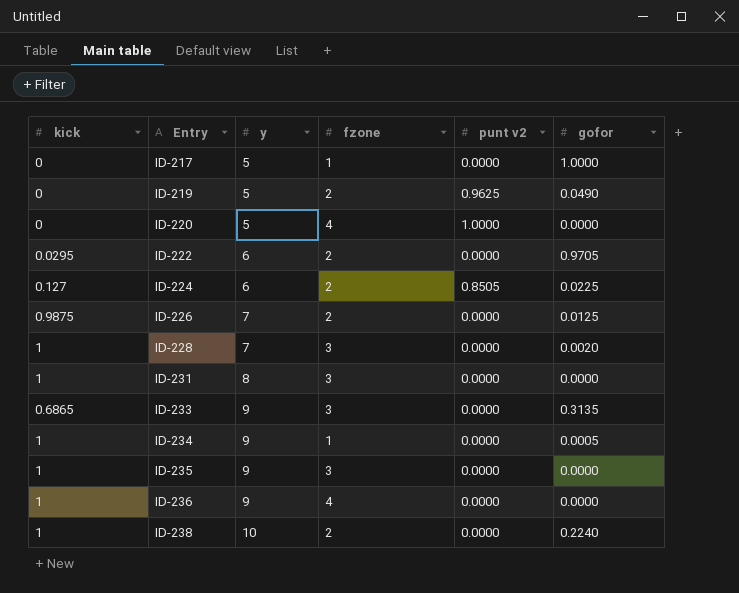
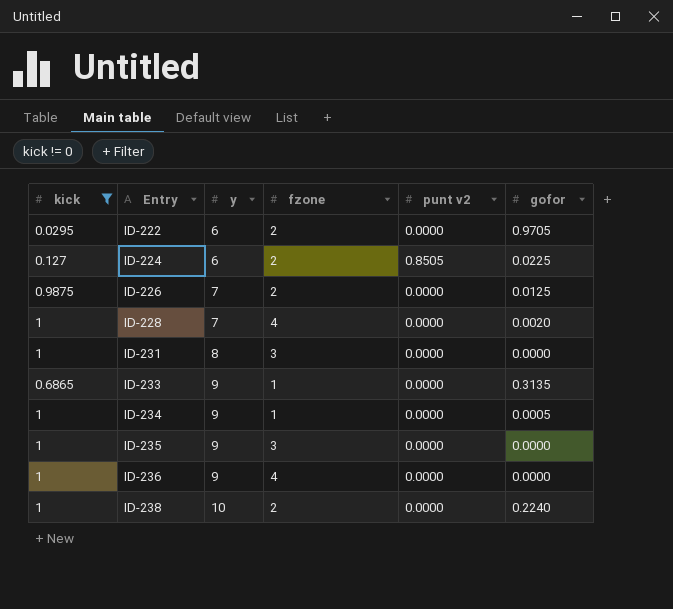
filter: none -> kick != 0
ID-228 | fzone: 3 -> 4
ID-233 | fzone: 3 -> 1

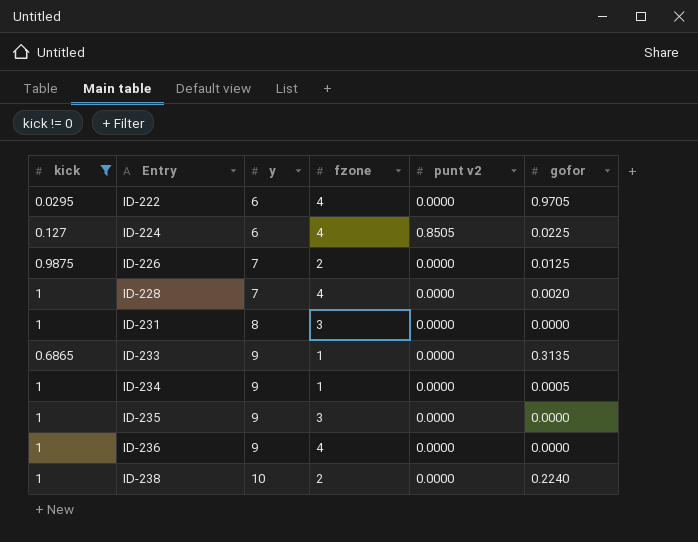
ID-222 | fzone: 2 -> 4
ID-224 | fzone: 2 -> 4

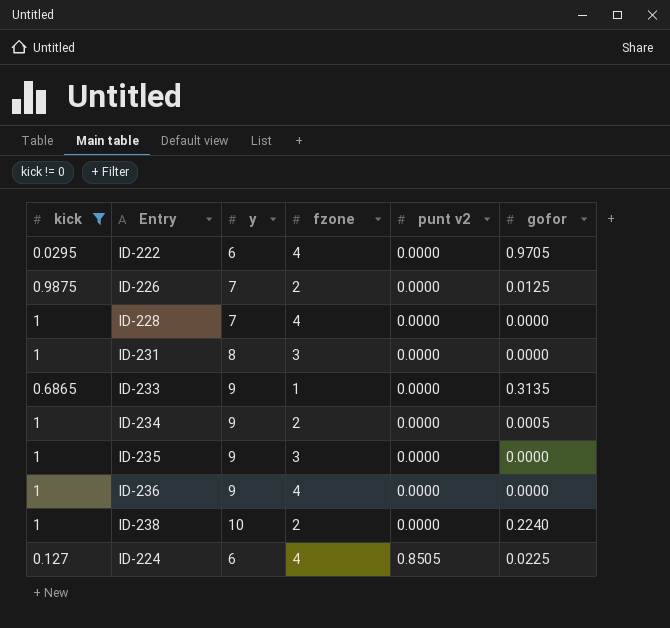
row order: Entry ascending -> punt v2 ascending
ID-228 | gofor: 0.0020 -> 0.0000
ID-234 | fzone: 1 -> 2

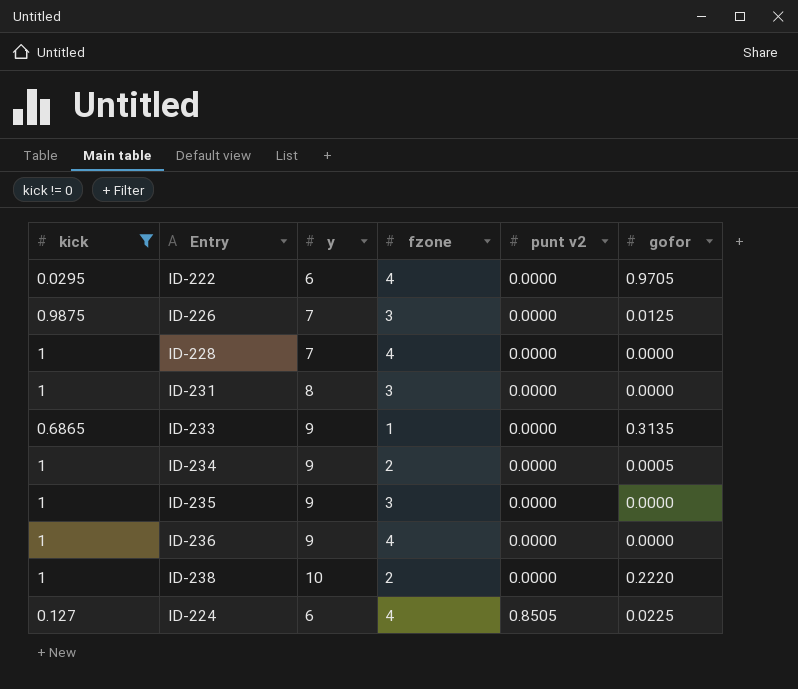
ID-226 | fzone: 2 -> 3
ID-238 | gofor: 0.2240 -> 0.2220

